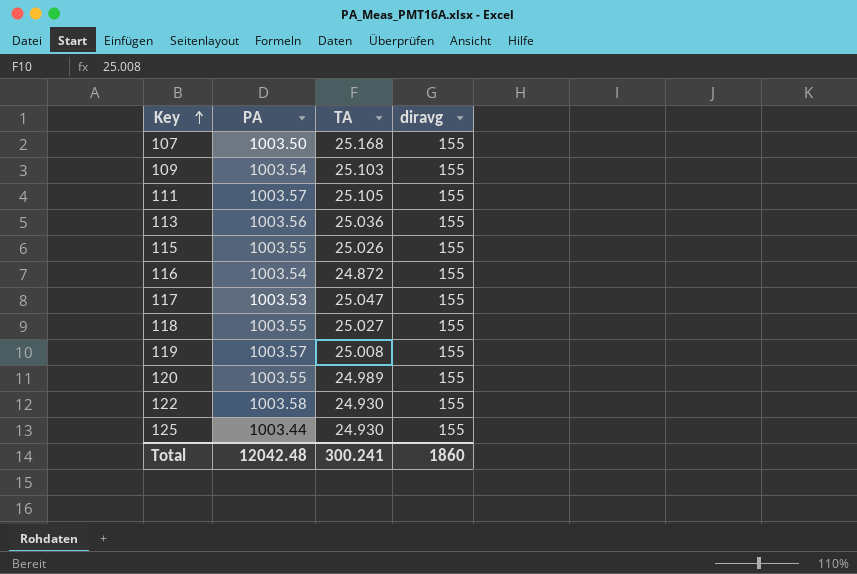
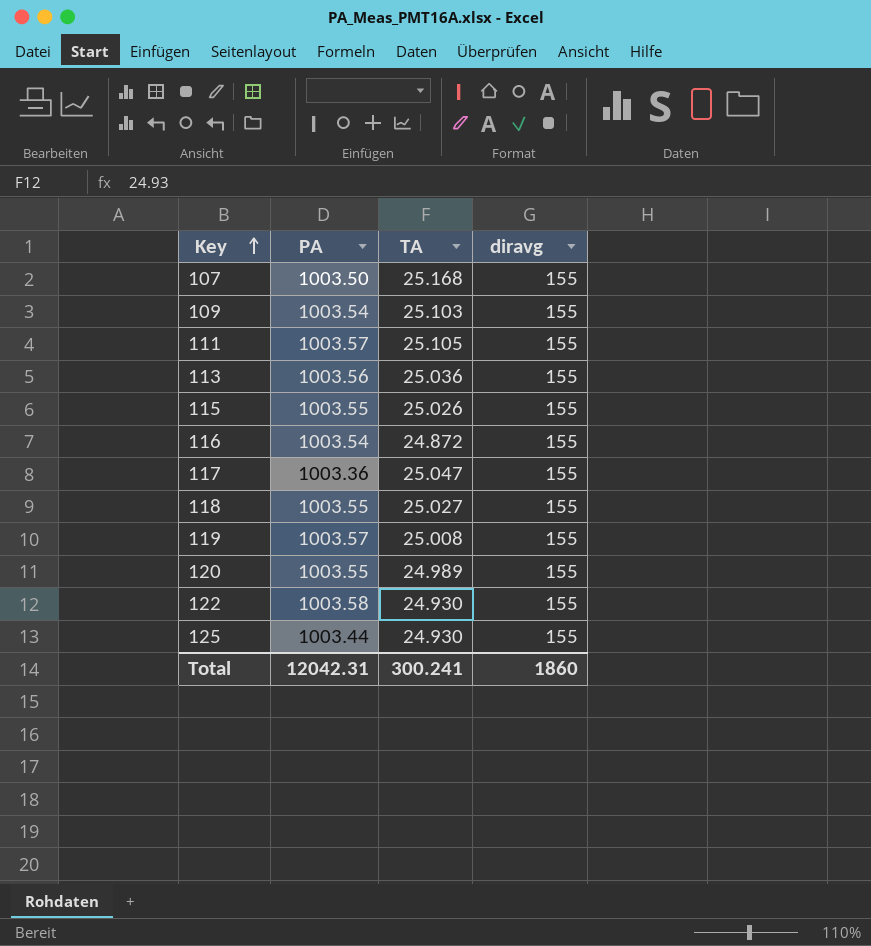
117 | PA: 1003.53 -> 1003.36
Total | PA: 12042.48 -> 12042.31

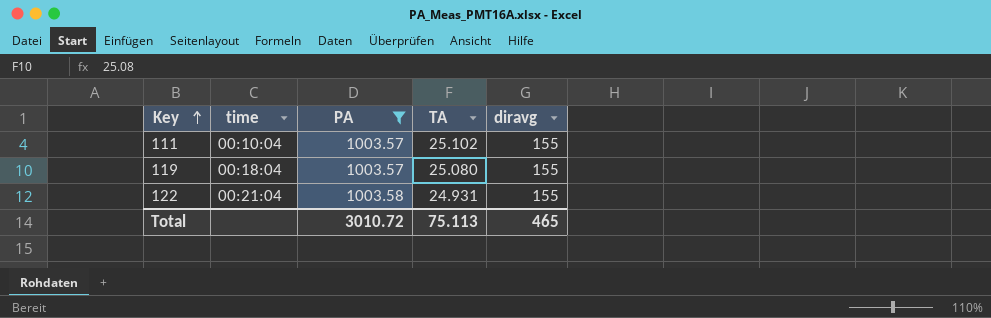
filter: none -> PA >= 1003.57
column time | position: none -> 2
111 | TA: 25.105 -> 25.102
119 | TA: 25.008 -> 25.080
122 | TA: 24.930 -> 24.931
Total | PA: 12042.31 -> 3010.72
Total | TA: 300.241 -> 75.113
Total | diravg: 1860 -> 465

